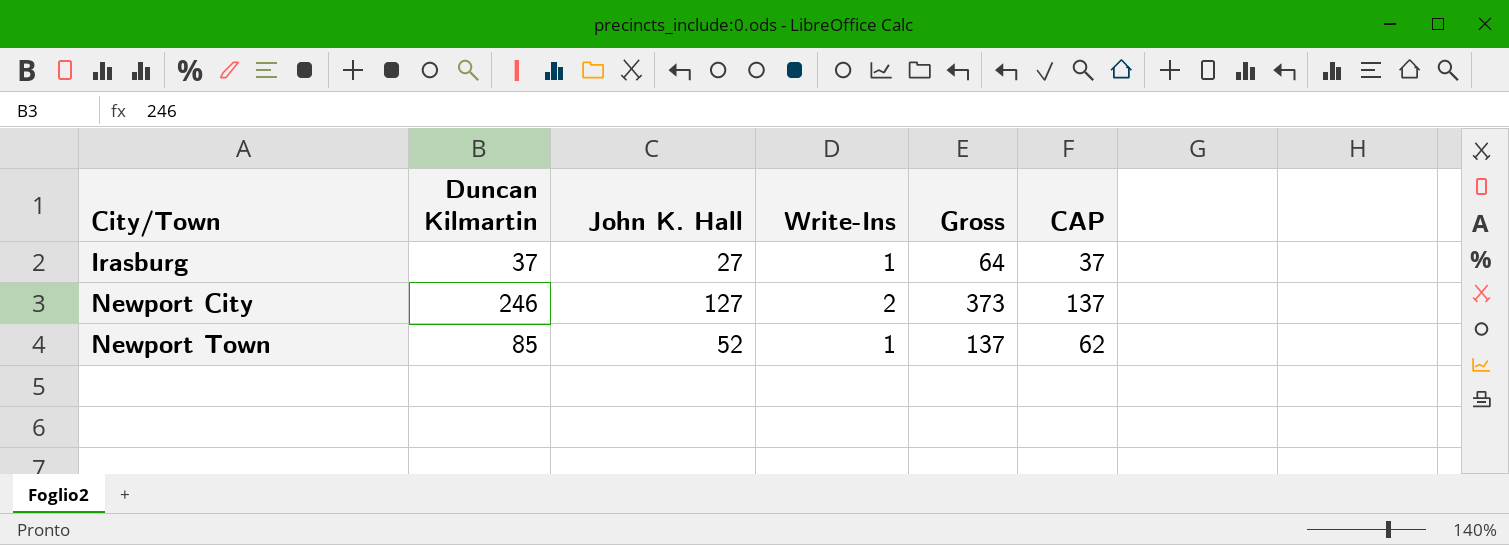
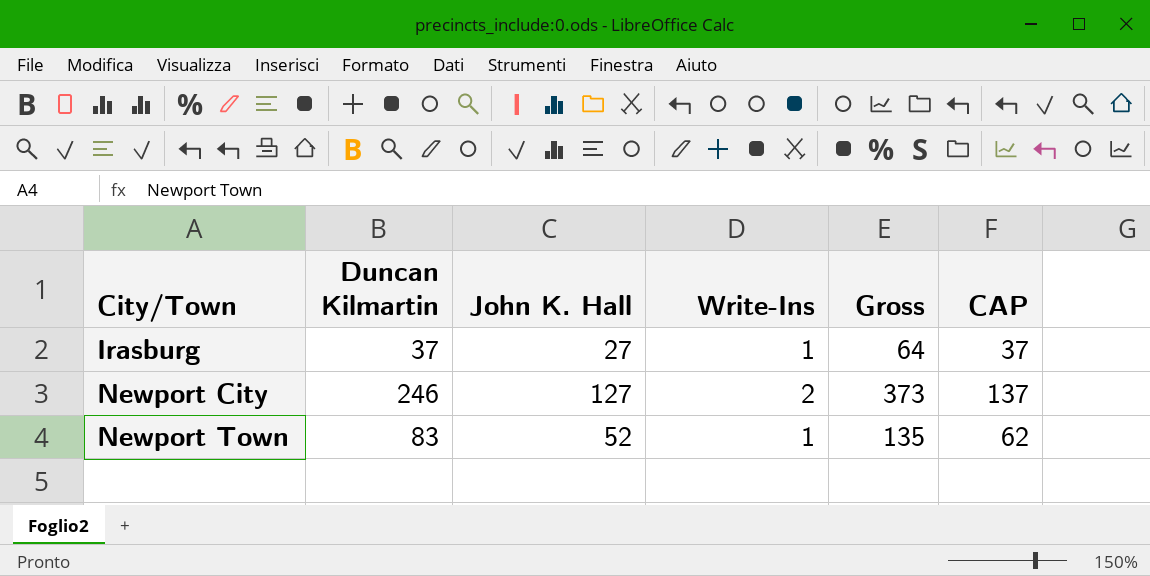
Newport Town | Duncan Kilmartin: 85 -> 83
Newport Town | Gross: 137 -> 135

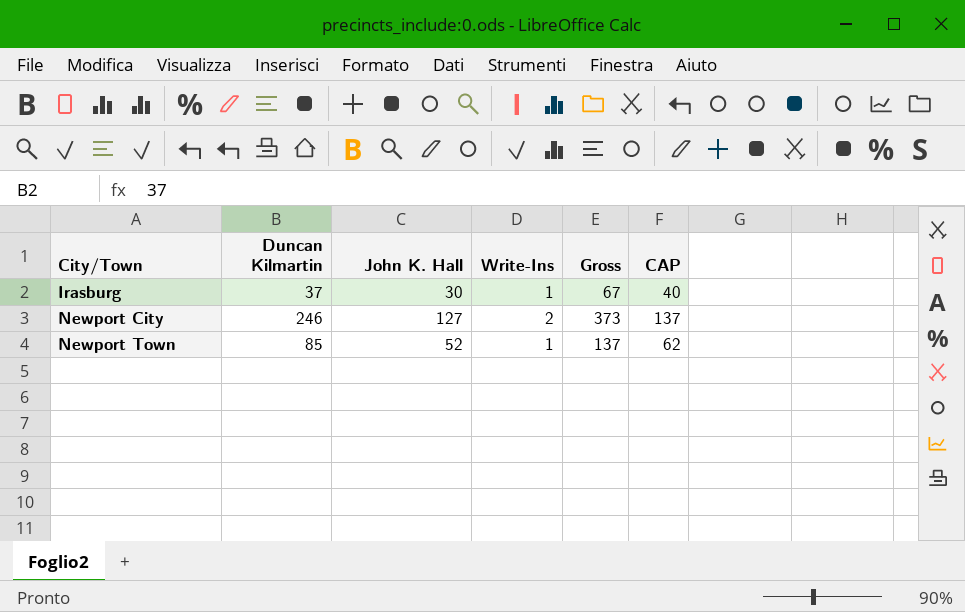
Irasburg | John K. Hall: 27 -> 30
Irasburg | Gross: 64 -> 67
Irasburg | CAP: 37 -> 40
Newport Town | Duncan Kilmartin: 83 -> 85
Newport Town | Gross: 135 -> 137

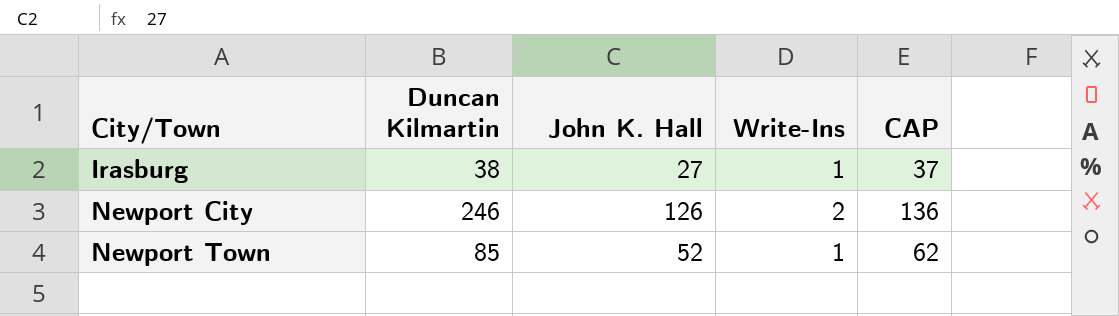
column Gross | formula: [Duncan Kilmartin] + [John K. Hall] -> none
Irasburg | Duncan Kilmartin: 37 -> 38
Irasburg | John K. Hall: 30 -> 27
Irasburg | CAP: 40 -> 37
Newport City | John K. Hall: 127 -> 126
Newport City | CAP: 137 -> 136

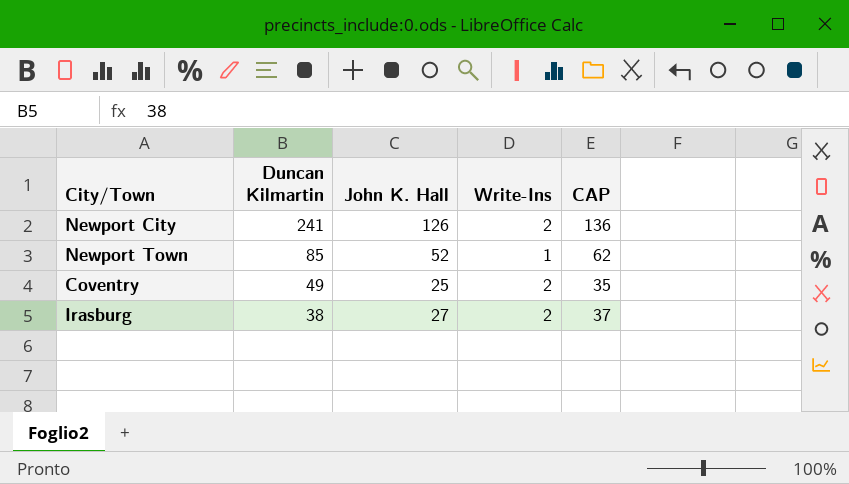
row order: City/Town ascending -> Duncan Kilmartin descending
Newport City | Duncan Kilmartin: 246 -> 241
row Coventry: none -> 49 | 25 | 2 | 35
Irasburg | Write-Ins: 1 -> 2

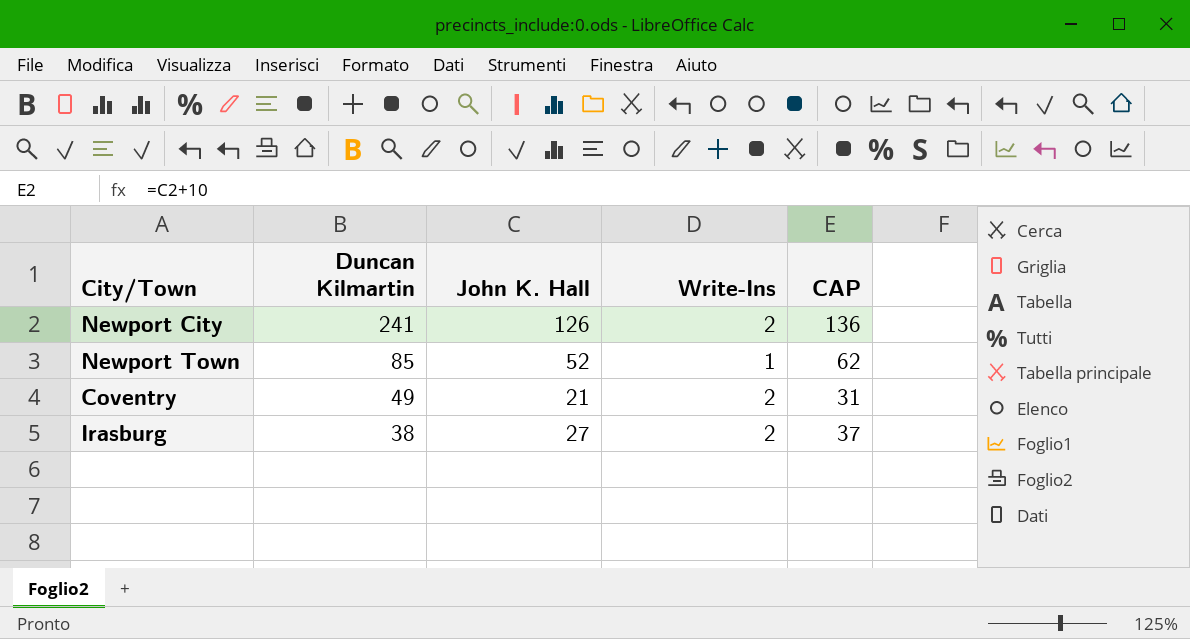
Coventry | John K. Hall: 25 -> 21
Coventry | CAP: 35 -> 31

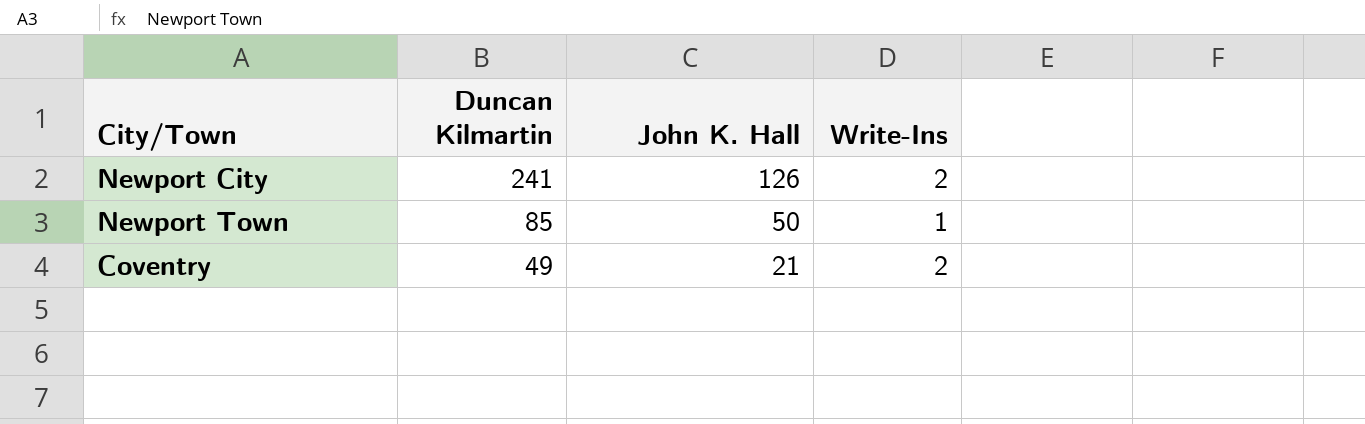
column CAP | formula: [John K. Hall] + 10 -> none
row Irasburg: 38 | 27 | 2 | 37 -> none
Newport Town | John K. Hall: 52 -> 50

